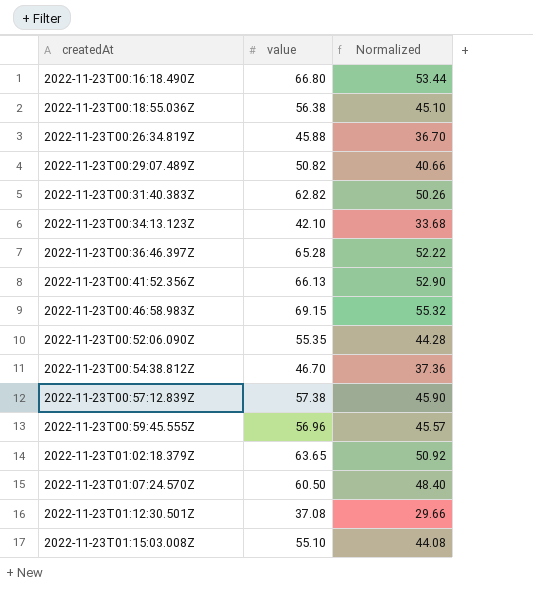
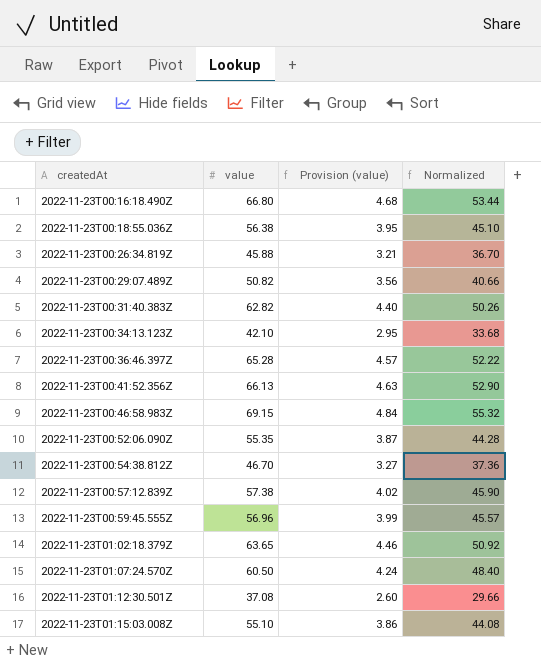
column Provision (value) | formula: none -> [value] * 0.07

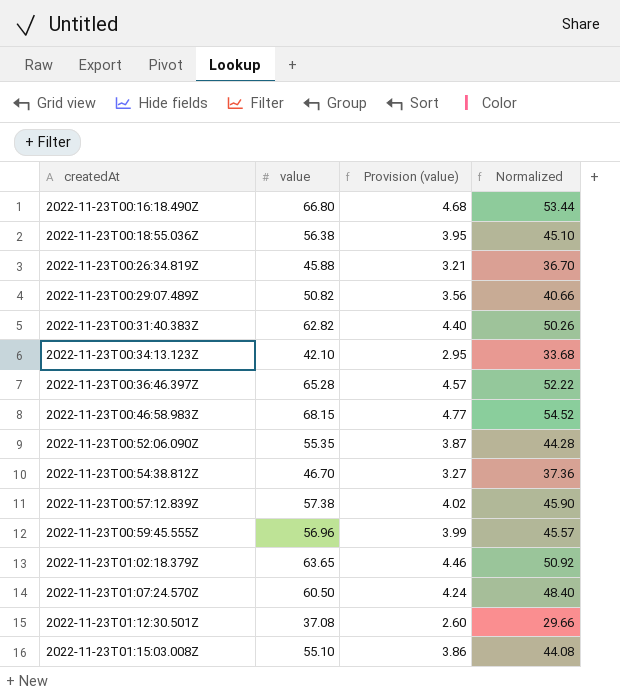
row 2022-11-23T00:41:52.356Z: 66.13 | 4.63 | 52.90 -> none
2022-11-23T00:46:58.983Z | value: 69.15 -> 68.15
2022-11-23T00:46:58.983Z | Provision (value): 4.84 -> 4.77
2022-11-23T00:46:58.983Z | Normalized: 55.32 -> 54.52

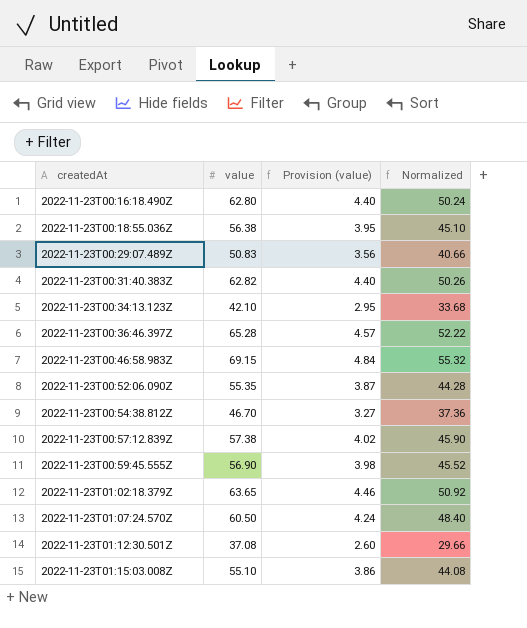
row 2022-11-23T00:26:34.819Z: 45.88 | 3.21 | 36.70 -> none
2022-11-23T00:16:18.490Z | value: 66.80 -> 62.80
2022-11-23T00:16:18.490Z | Provision (value): 4.68 -> 4.40
2022-11-23T00:16:18.490Z | Normalized: 53.44 -> 50.24
2022-11-23T00:29:07.489Z | value: 50.82 -> 50.83
2022-11-23T00:46:58.983Z | value: 68.15 -> 69.15
2022-11-23T00:46:58.983Z | Provision (value): 4.77 -> 4.84
2022-11-23T00:46:58.983Z | Normalized: 54.52 -> 55.32
2022-11-23T00:59:45.555Z | value: 56.96 -> 56.90
2022-11-23T00:59:45.555Z | Provision (value): 3.99 -> 3.98
2022-11-23T00:59:45.555Z | Normalized: 45.57 -> 45.52

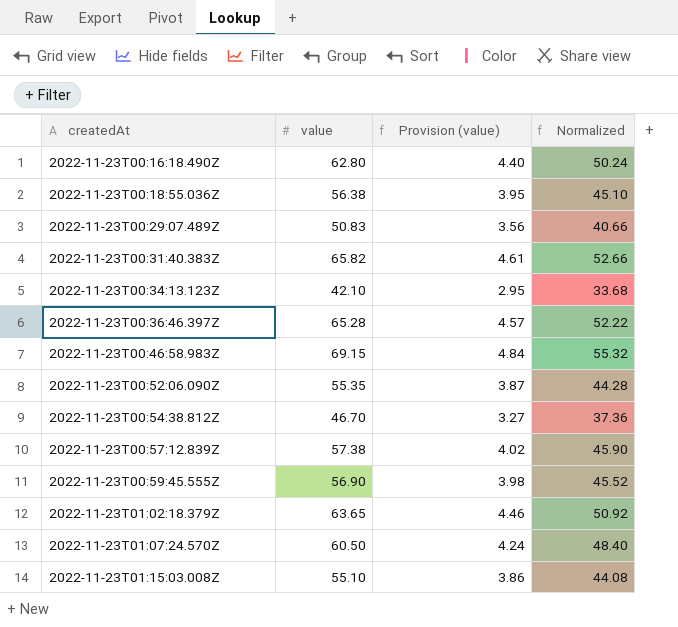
row 2022-11-23T01:12:30.501Z: 37.08 | 2.60 | 29.66 -> none
2022-11-23T00:31:40.383Z | value: 62.82 -> 65.82
2022-11-23T00:31:40.383Z | Provision (value): 4.40 -> 4.61
2022-11-23T00:31:40.383Z | Normalized: 50.26 -> 52.66

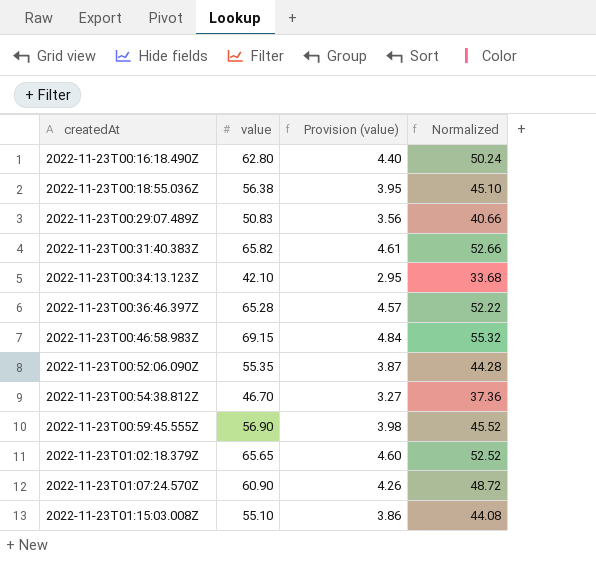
row 2022-11-23T00:57:12.839Z: 57.38 | 4.02 | 45.90 -> none
2022-11-23T01:02:18.379Z | value: 63.65 -> 65.65
2022-11-23T01:02:18.379Z | Provision (value): 4.46 -> 4.60
2022-11-23T01:02:18.379Z | Normalized: 50.92 -> 52.52
2022-11-23T01:07:24.570Z | value: 60.50 -> 60.90
2022-11-23T01:07:24.570Z | Provision (value): 4.24 -> 4.26
2022-11-23T01:07:24.570Z | Normalized: 48.40 -> 48.72

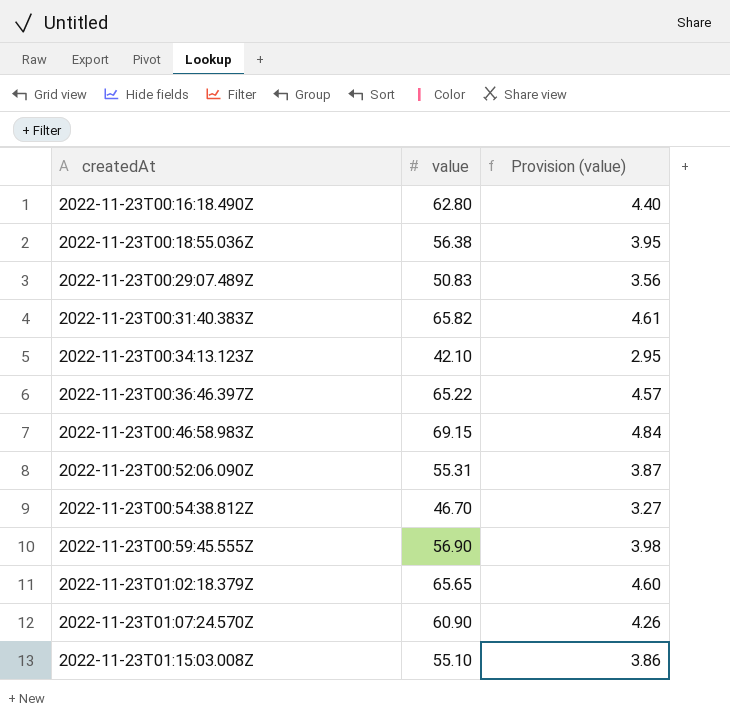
column Normalized | formula: [value] * 0.8 -> none
2022-11-23T00:36:46.397Z | value: 65.28 -> 65.22
2022-11-23T00:52:06.090Z | value: 55.35 -> 55.31

